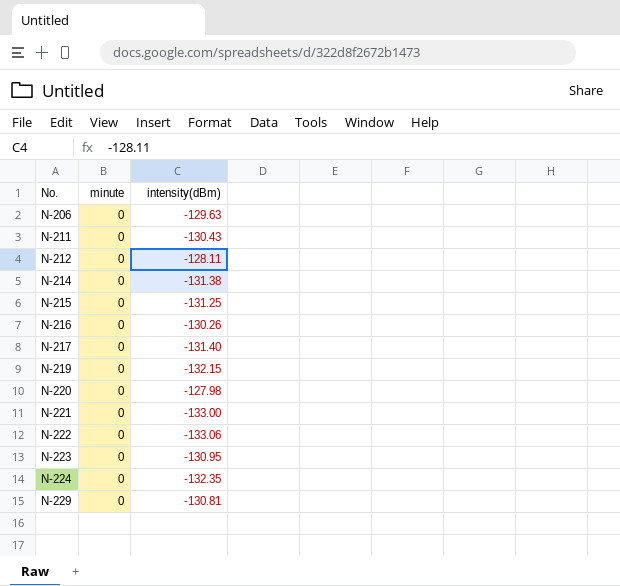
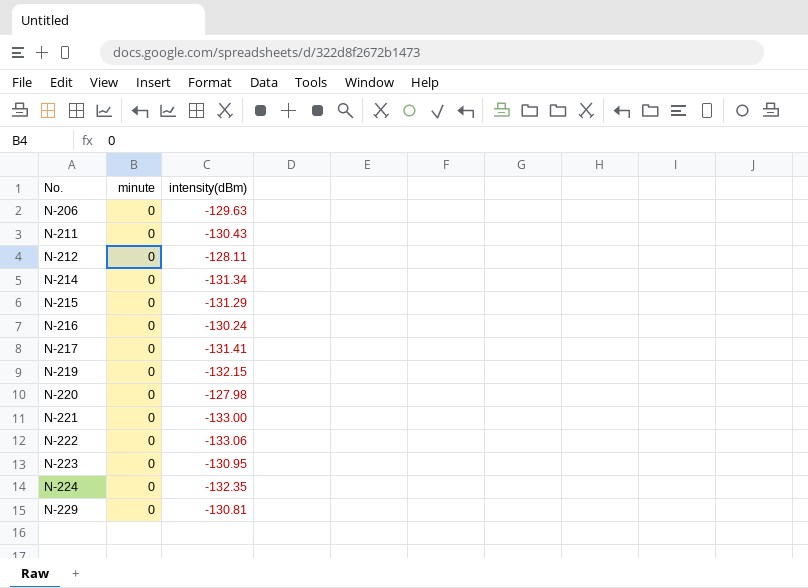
N-214 | intensity(dBm): -131.38 -> -131.34
N-215 | intensity(dBm): -131.25 -> -131.29
N-216 | intensity(dBm): -130.26 -> -130.24
N-217 | intensity(dBm): -131.40 -> -131.41

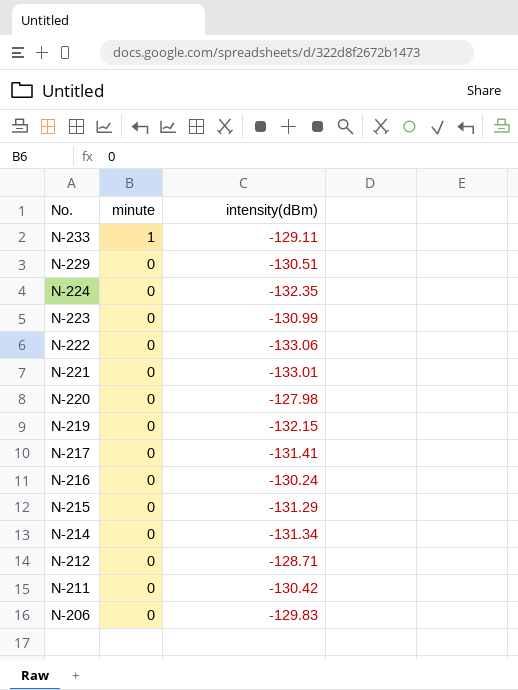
row order: No. ascending -> No. descending
row N-233: none -> 1 | -129.11
N-229 | intensity(dBm): -130.81 -> -130.51
N-223 | intensity(dBm): -130.95 -> -130.99
N-221 | intensity(dBm): -133.00 -> -133.01
N-212 | intensity(dBm): -128.11 -> -128.71
N-211 | intensity(dBm): -130.43 -> -130.42
N-206 | intensity(dBm): -129.63 -> -129.83

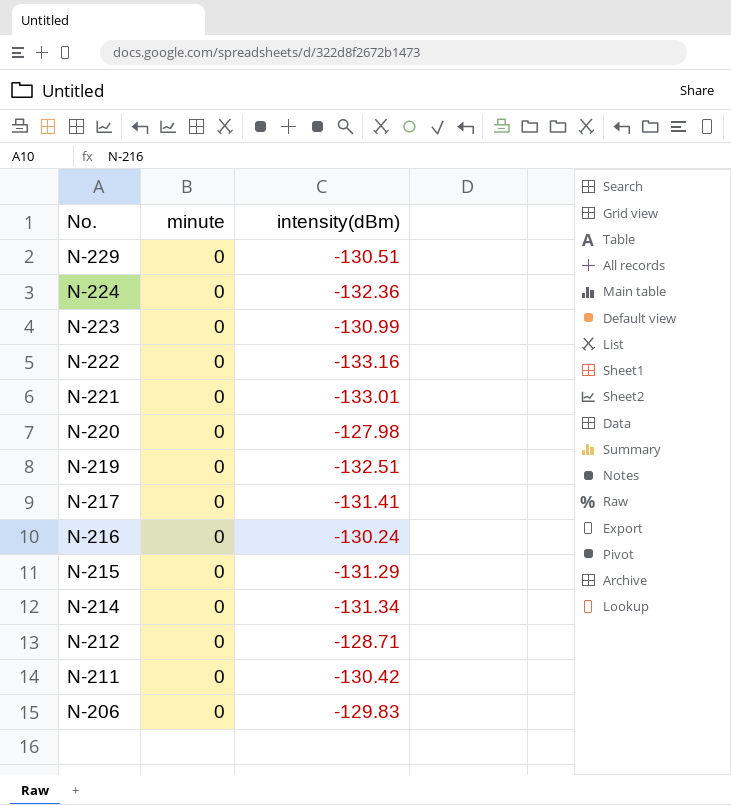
row N-233: 1 | -129.11 -> none
N-224 | intensity(dBm): -132.35 -> -132.36
N-222 | intensity(dBm): -133.06 -> -133.16
N-219 | intensity(dBm): -132.15 -> -132.51

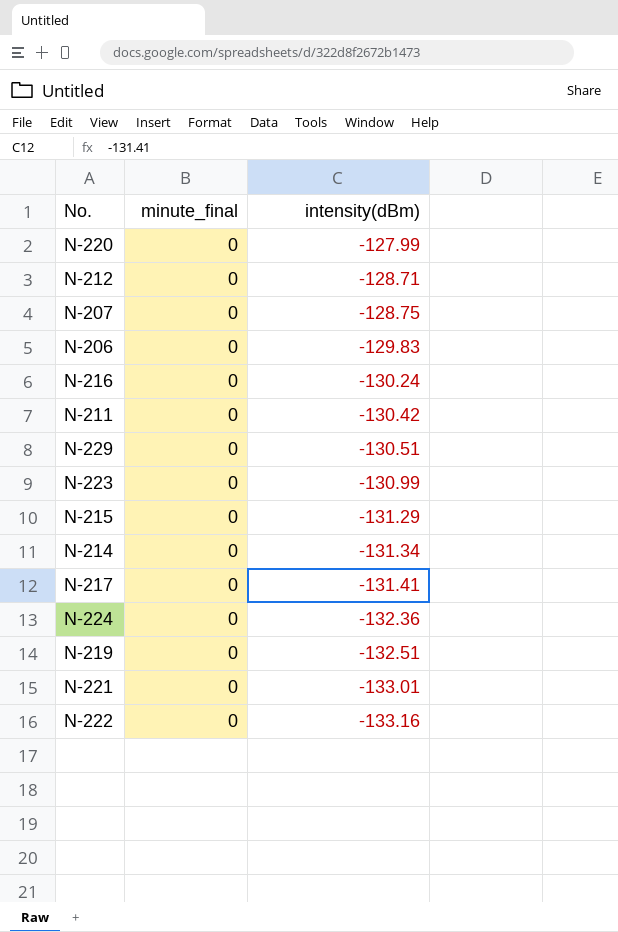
row order: No. descending -> intensity(dBm) descending
column name: minute -> minute_final
N-220 | intensity(dBm): -127.98 -> -127.99
row N-207: none -> 0 | -128.75

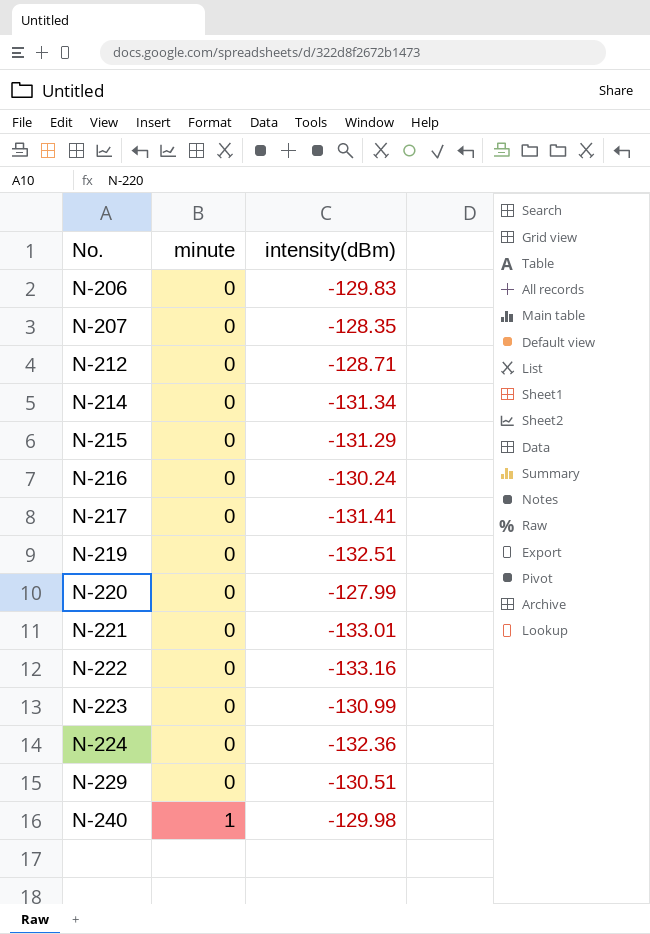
row order: intensity(dBm) descending -> No. ascending
column name: minute_final -> minute
row N-211: 0 | -130.42 -> none
N-207 | intensity(dBm): -128.75 -> -128.35
row N-240: none -> 1 | -129.98

